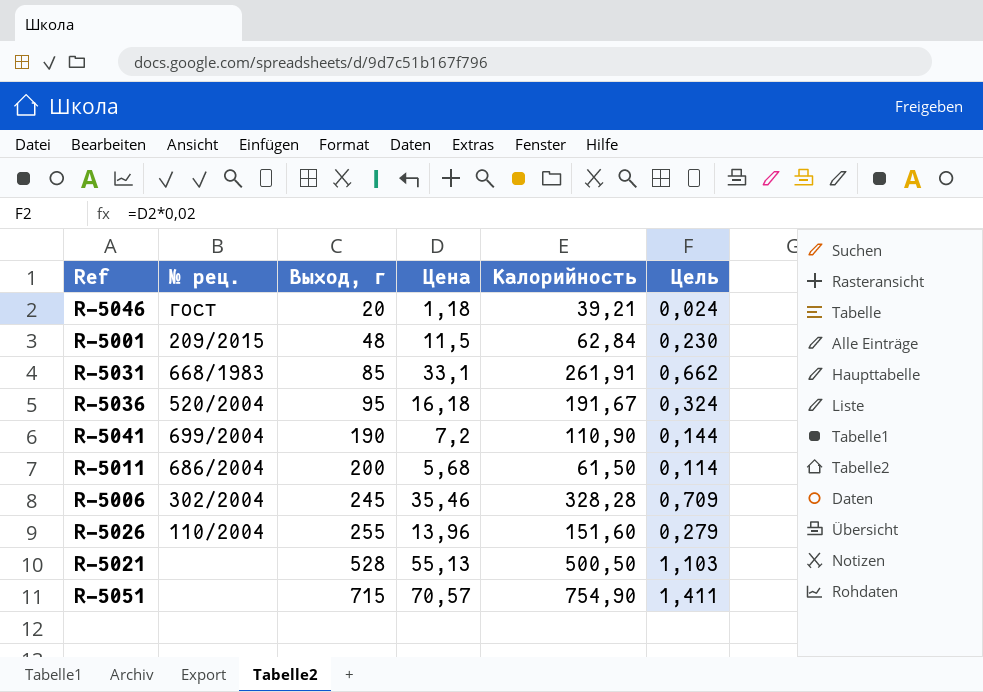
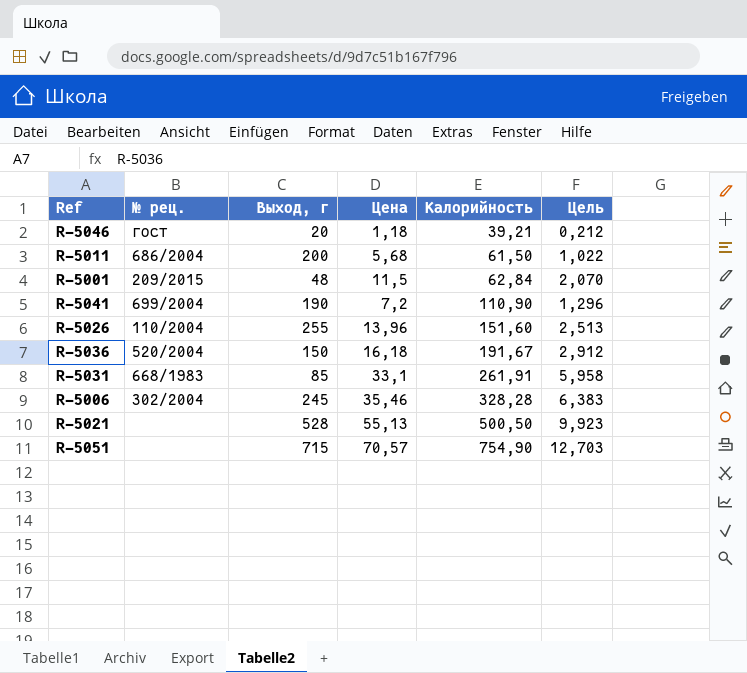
row order: Выход, г ascending -> Калорийность ascending
column Цель | formula: [Цена] * 0,02 -> [Цена] * 0,18
R-5036 | Выход, г: 95 -> 150

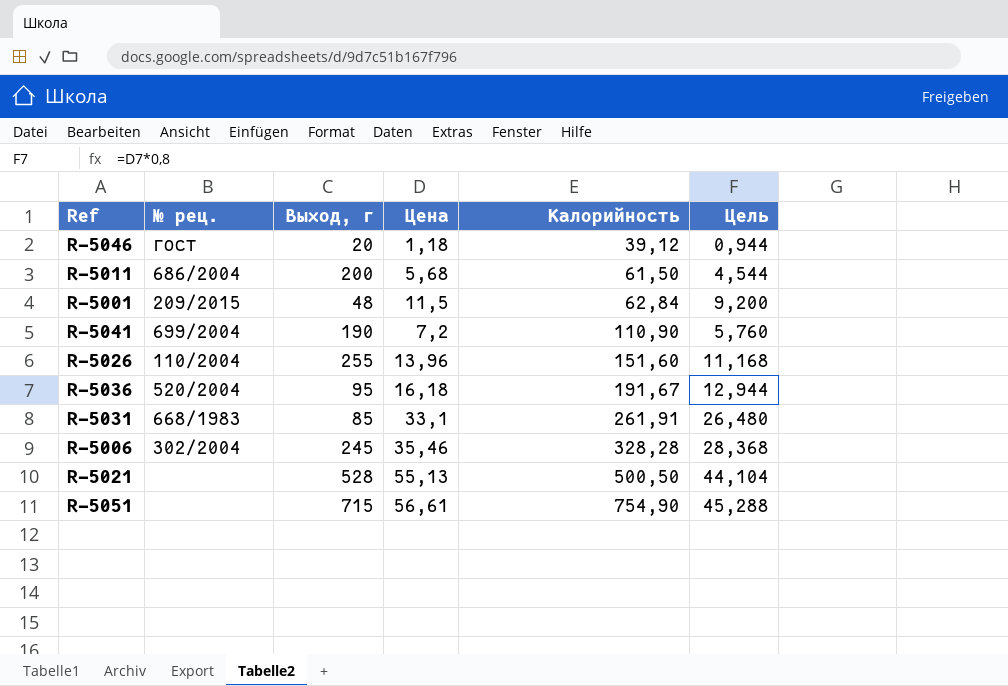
column Цель | formula: [Цена] * 0,18 -> [Цена] * 0,8
R-5046 | Калорийность: 39,21 -> 39,12
R-5036 | Выход, г: 150 -> 95
R-5051 | Цена: 70,57 -> 56,61

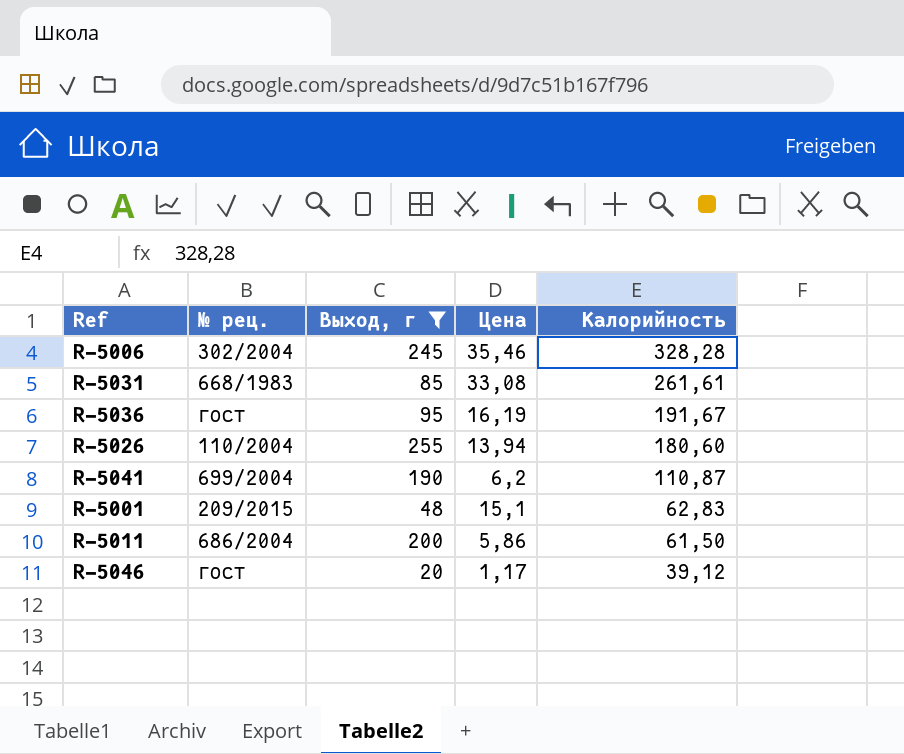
filter: none -> Выход, г <= 255
row order: Калорийность ascending -> Калорийность descending
column Цель | formula: [Цена] * 0,8 -> none
R-5031 | Цена: 33,1 -> 33,08
R-5031 | Калорийность: 261,91 -> 261,61
R-5036 | № рец.: 520/2004 -> гост
R-5036 | Цена: 16,18 -> 16,19
R-5026 | Цена: 13,96 -> 13,94
R-5026 | Калорийность: 151,60 -> 180,60
R-5041 | Цена: 7,2 -> 6,2
R-5041 | Калорийность: 110,90 -> 110,87
R-5001 | Цена: 11,5 -> 15,1
R-5001 | Калорийность: 62,84 -> 62,83
R-5011 | Цена: 5,68 -> 5,86
R-5046 | Цена: 1,18 -> 1,17

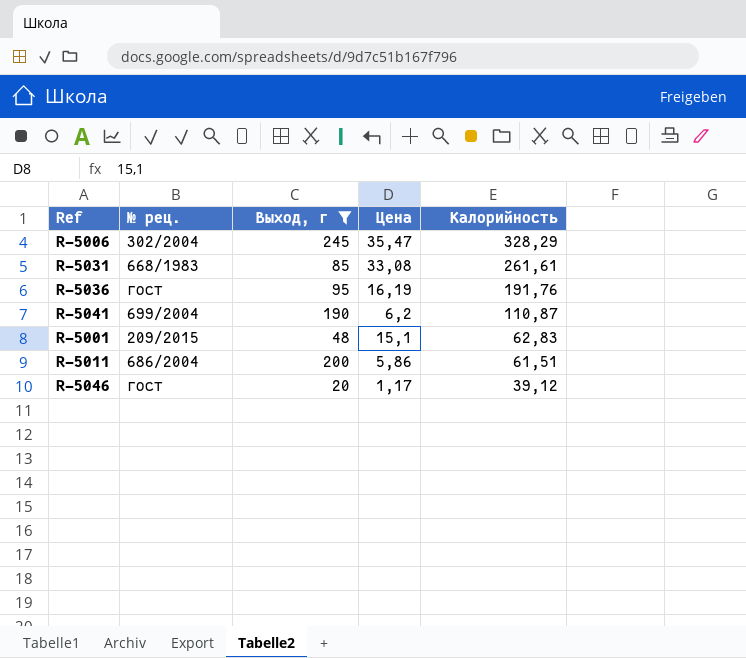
row R-5026: 110/2004 | 255 | 13,94 | 180,60 -> none
R-5006 | Цена: 35,46 -> 35,47
R-5006 | Калорийность: 328,28 -> 328,29
R-5036 | Калорийность: 191,67 -> 191,76
R-5011 | Калорийность: 61,50 -> 61,51

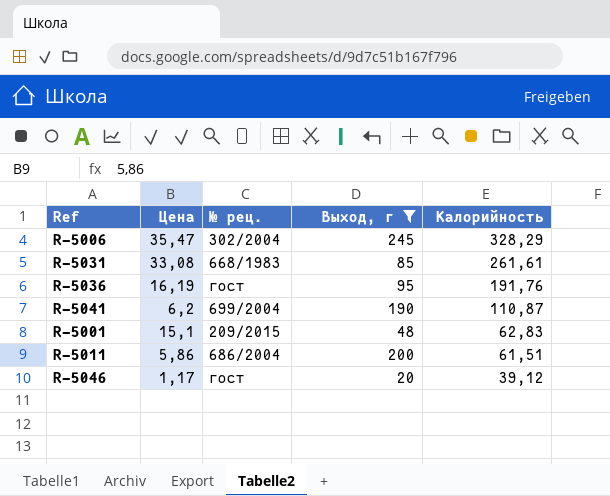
column Цена | position: 4 -> 2

